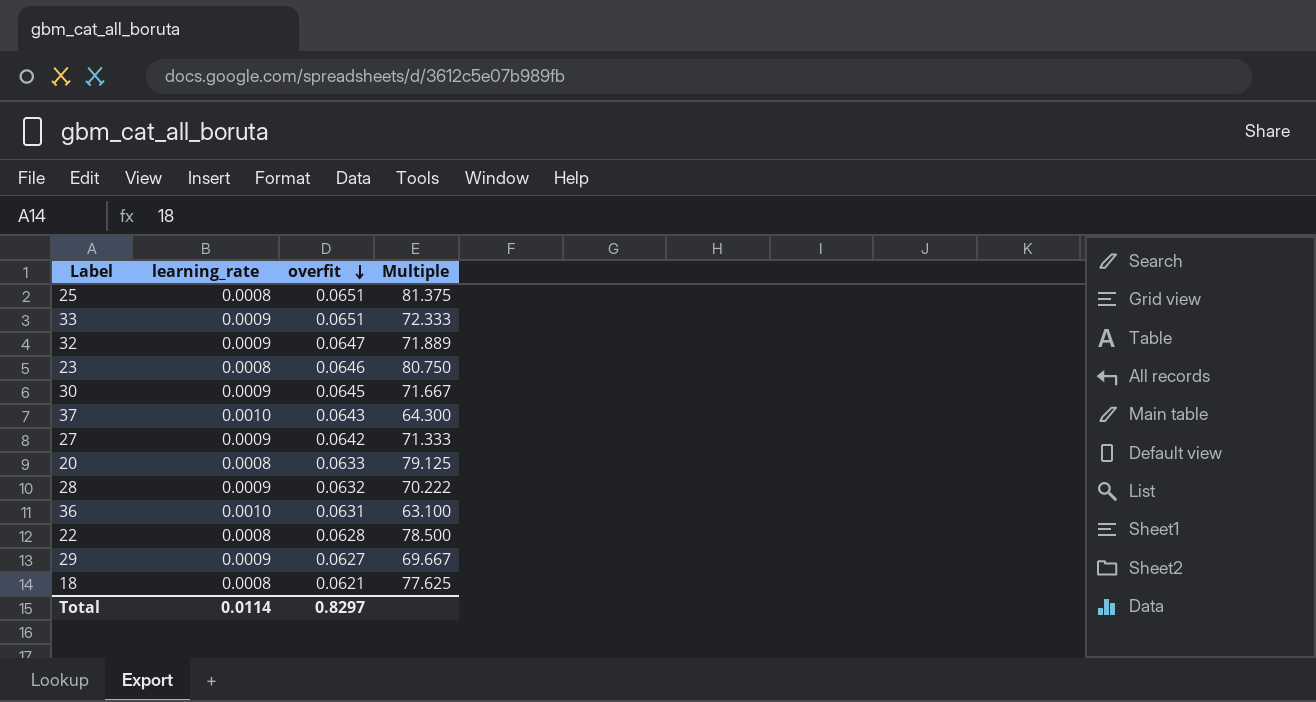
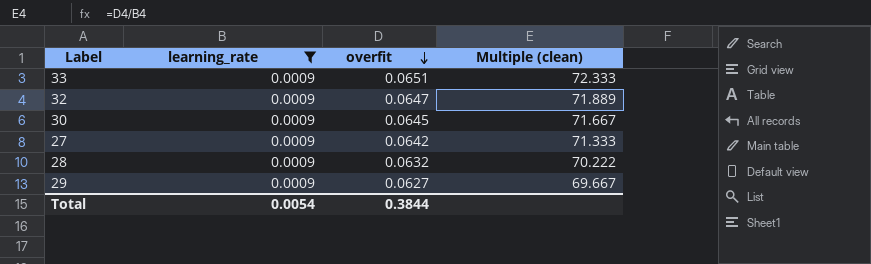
filter: none -> learning_rate = 0.0009
column name: Multiple -> Multiple (clean)
Total | learning_rate: 0.0114 -> 0.0054
Total | overfit: 0.8297 -> 0.3844

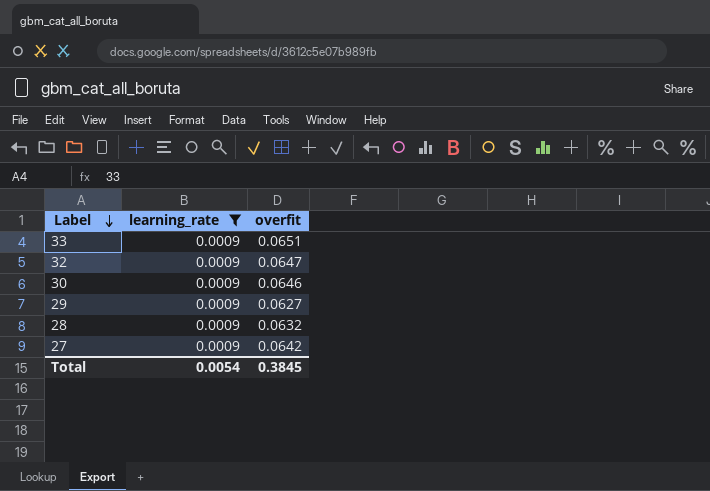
row order: overfit descending -> Label descending
column Multiple (clean) | formula: [overfit] / [learning_rate] -> none
30 | overfit: 0.0645 -> 0.0646
Total | overfit: 0.3844 -> 0.3845

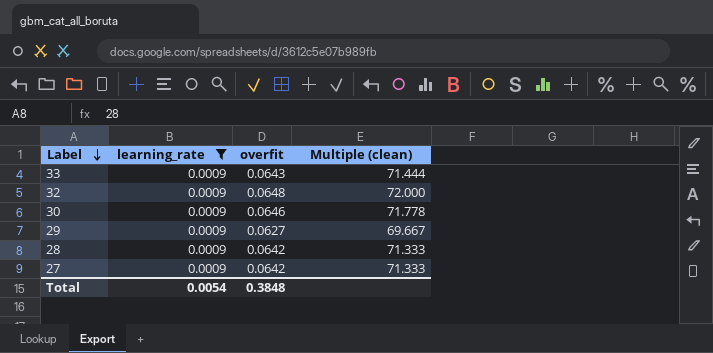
column Multiple (clean) | formula: none -> [overfit] / [learning_rate]
33 | overfit: 0.0651 -> 0.0643
32 | overfit: 0.0647 -> 0.0648
28 | overfit: 0.0632 -> 0.0642
Total | overfit: 0.3845 -> 0.3848

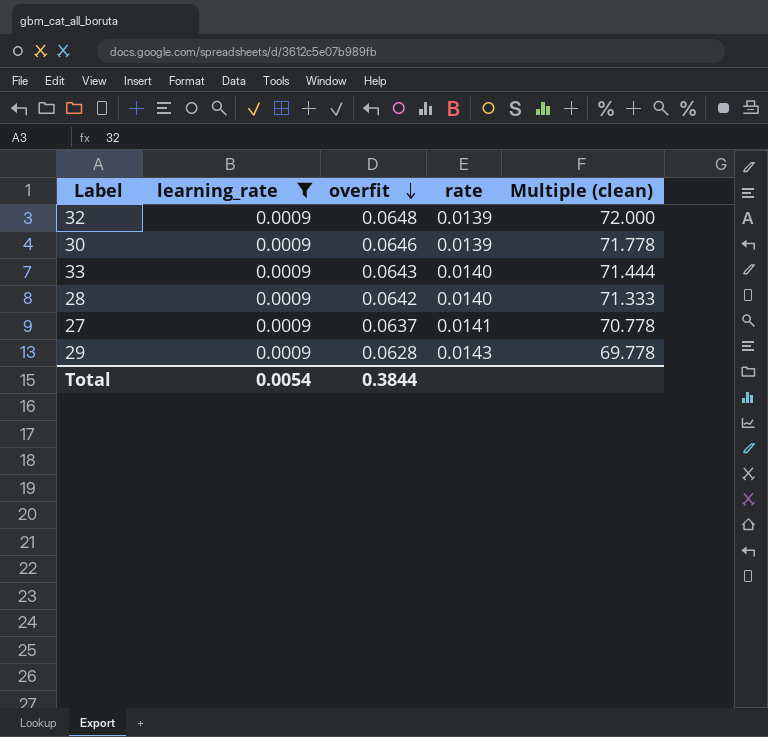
row order: Label descending -> overfit descending
column rate | formula: none -> [learning_rate] / [overfit]
27 | overfit: 0.0642 -> 0.0637
27 | Multiple (clean): 71.333 -> 70.778
29 | overfit: 0.0627 -> 0.0628
29 | Multiple (clean): 69.667 -> 69.778
Total | overfit: 0.3848 -> 0.3844

